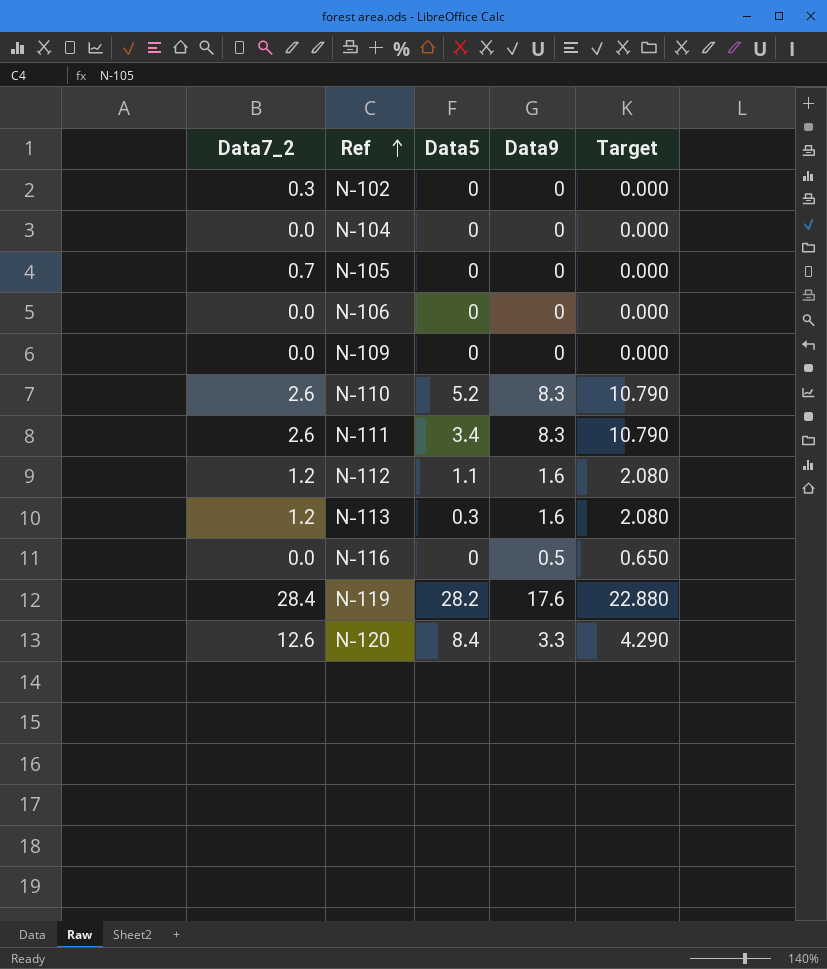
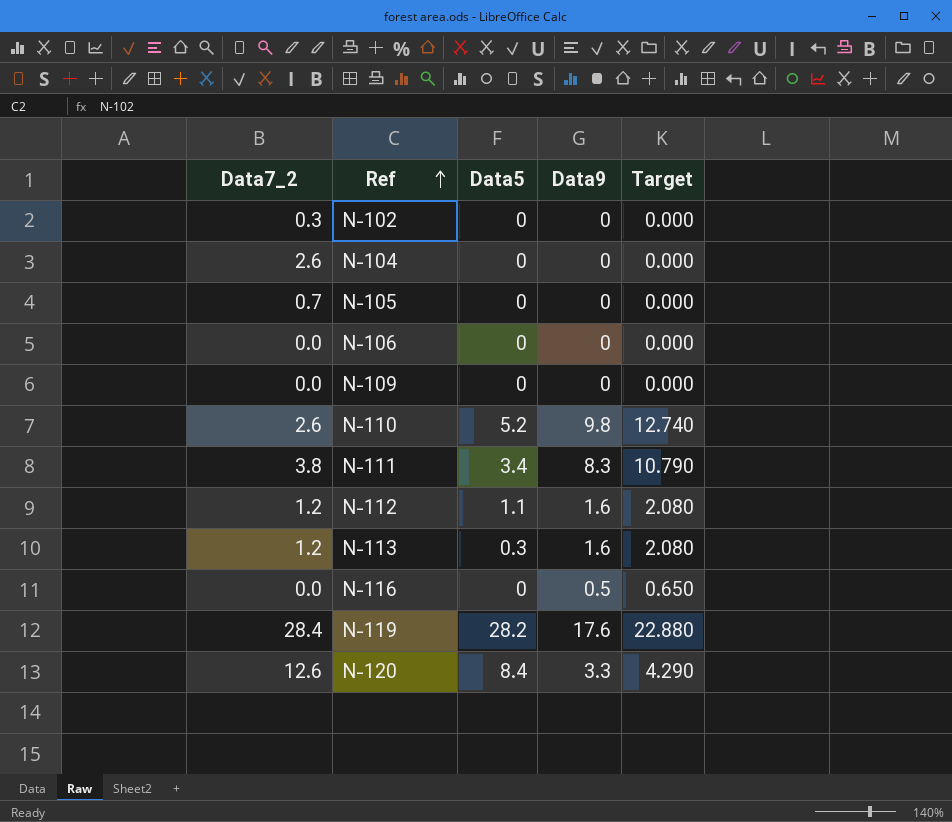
N-104 | Data7_2: 0.0 -> 2.6
N-110 | Data9: 8.3 -> 9.8
N-110 | Target: 10.790 -> 12.740
N-111 | Data7_2: 2.6 -> 3.8

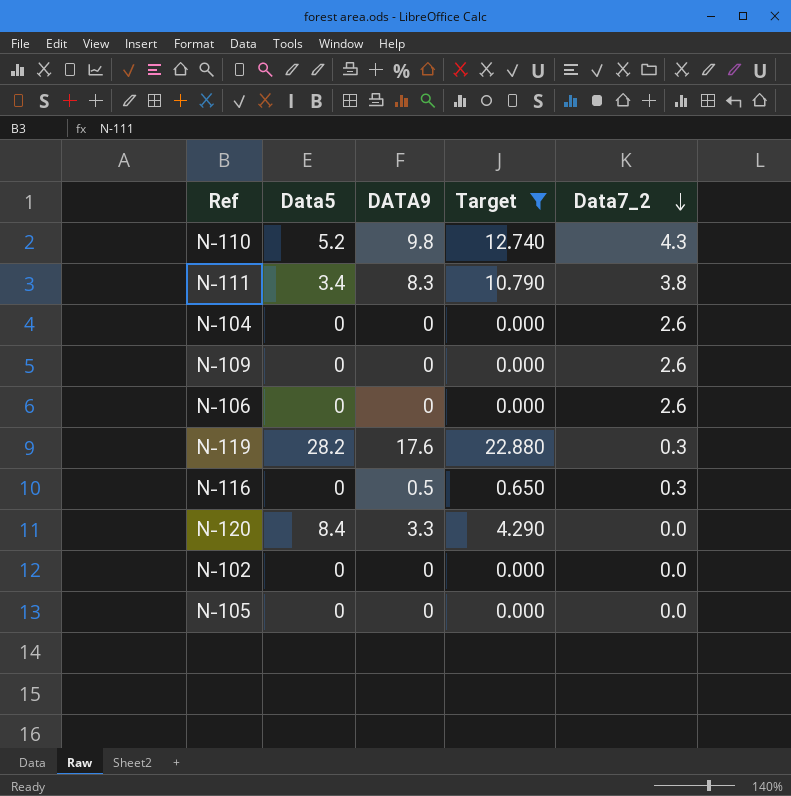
filter: none -> Target != 2.080
row order: Ref ascending -> Data7_2 descending
column name: Data9 -> DATA9
column Data7_2 | position: 1 -> 5
N-110 | Data7_2: 2.6 -> 4.3
N-109 | Data7_2: 0.0 -> 2.6
N-106 | Data7_2: 0.0 -> 2.6
N-119 | Data7_2: 28.4 -> 0.3
N-116 | Data7_2: 0.0 -> 0.3
N-120 | Data7_2: 12.6 -> 0.0
N-102 | Data7_2: 0.3 -> 0.0
N-105 | Data7_2: 0.7 -> 0.0

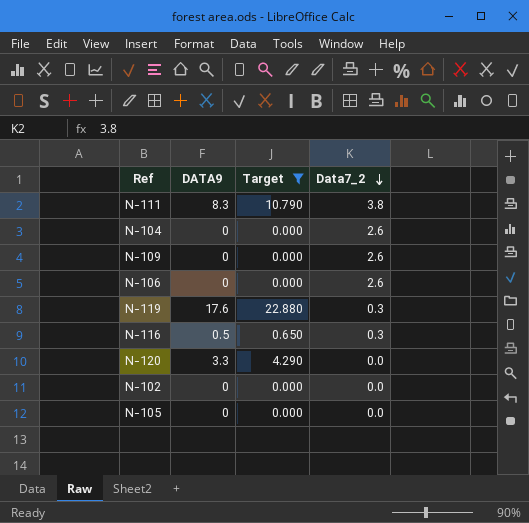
column Data5 | position: 2 -> none
row N-110: 5.2 | 9.8 | 12.740 | 4.3 -> none

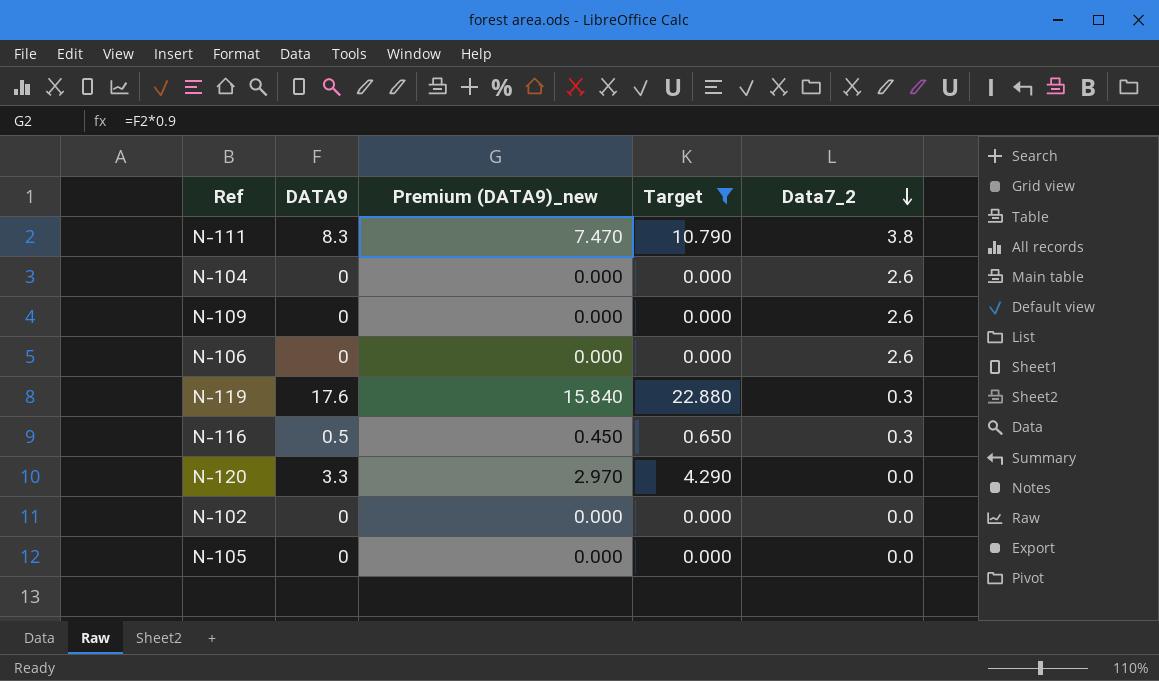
column Premium (DATA9)_new | formula: none -> [DATA9] * 0.9

